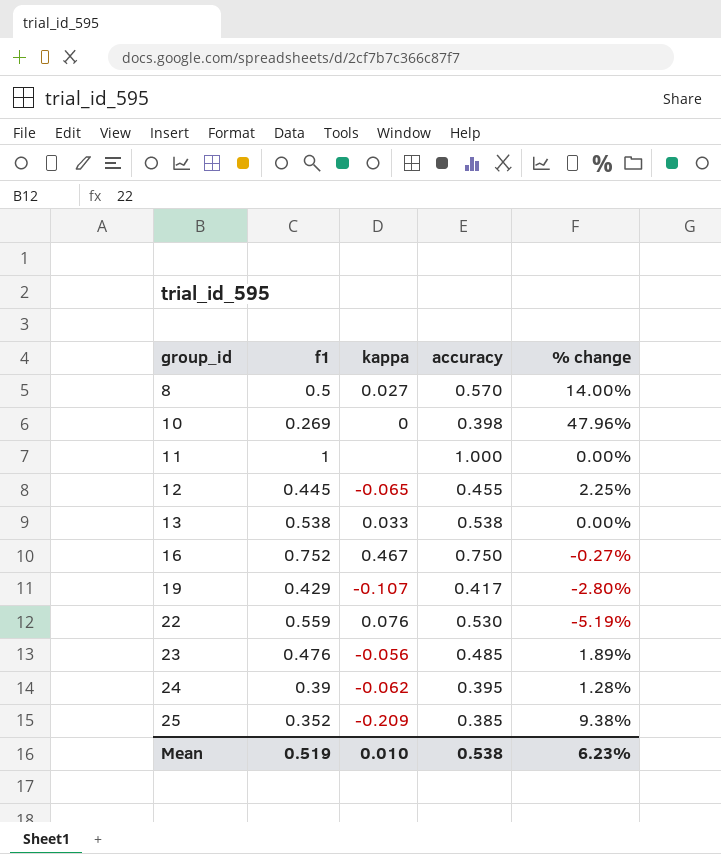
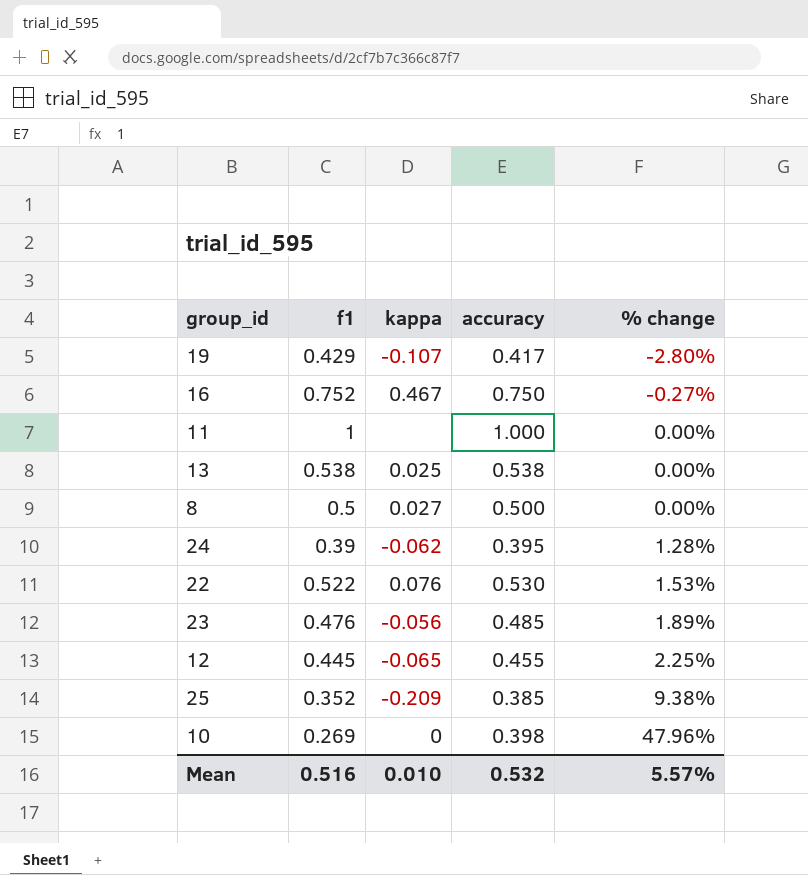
row order: group_id ascending -> % change ascending
13 | kappa: 0.033 -> 0.025
8 | accuracy: 0.570 -> 0.500
8 | % change: 14.00% -> 0.00%
22 | f1: 0.559 -> 0.522
22 | % change: -5.19% -> 1.53%
Mean | f1: 0.519 -> 0.516
Mean | accuracy: 0.538 -> 0.532
Mean | % change: 6.23% -> 5.57%

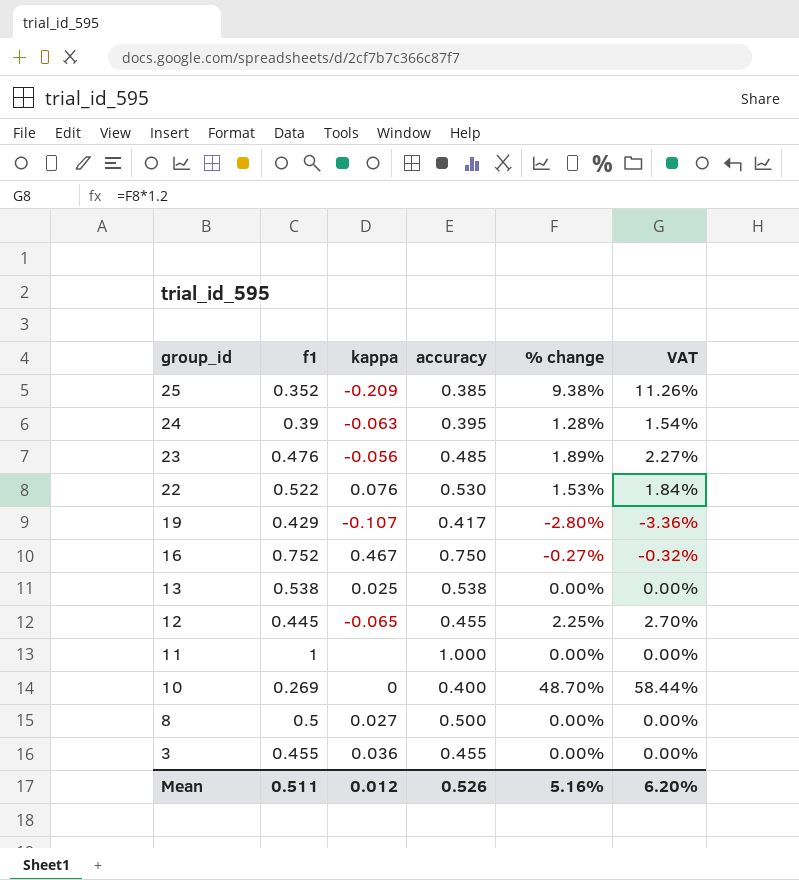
row order: % change ascending -> group_id descending
column VAT | formula: none -> [% change] * 1.2
24 | kappa: -0.062 -> -0.063
10 | accuracy: 0.398 -> 0.400
10 | % change: 47.96% -> 48.70%
row 3: none -> 0.455 | 0.036 | 0.455 | 0.00% | 0.00%
Mean | f1: 0.516 -> 0.511
Mean | kappa: 0.010 -> 0.012
Mean | accuracy: 0.532 -> 0.526
Mean | % change: 5.57% -> 5.16%

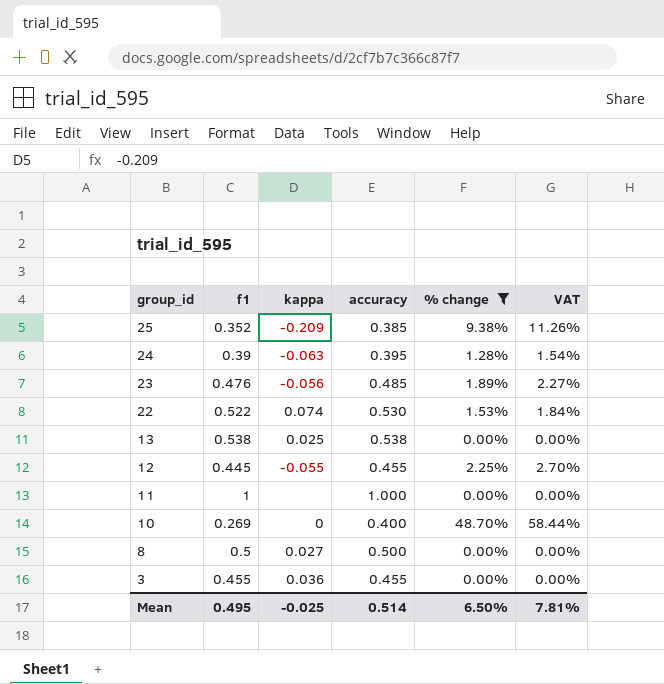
filter: none -> % change >= 0.00%
22 | kappa: 0.076 -> 0.074
12 | kappa: -0.065 -> -0.055
Mean | f1: 0.511 -> 0.495
Mean | kappa: 0.012 -> -0.025
Mean | accuracy: 0.526 -> 0.514
Mean | % change: 5.16% -> 6.50%
Mean | VAT: 6.20% -> 7.81%

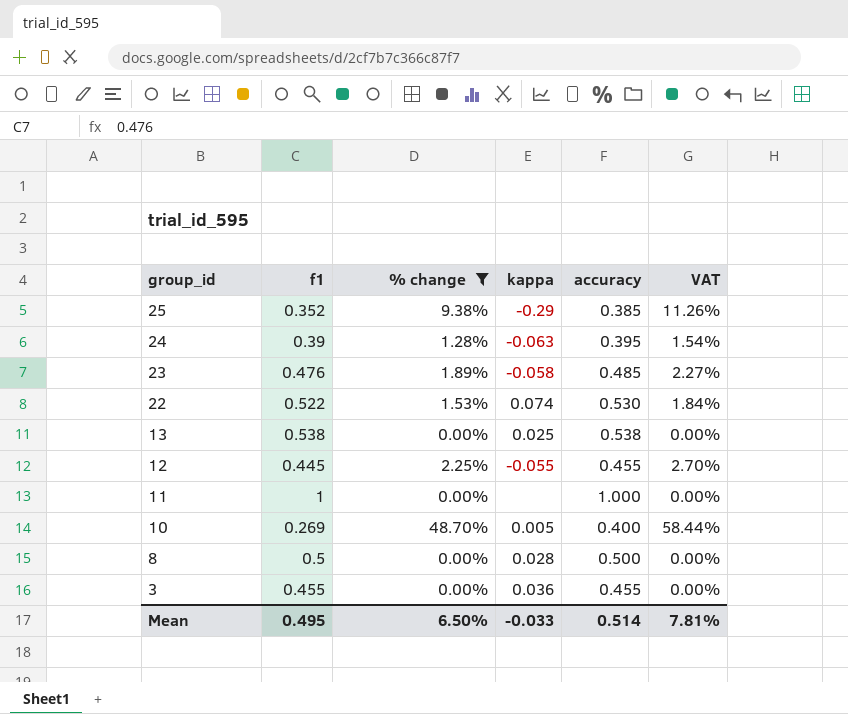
column % change | position: 5 -> 3
25 | kappa: -0.209 -> -0.29
23 | kappa: -0.056 -> -0.058
10 | kappa: 0 -> 0.005
8 | kappa: 0.027 -> 0.028
Mean | kappa: -0.025 -> -0.033

